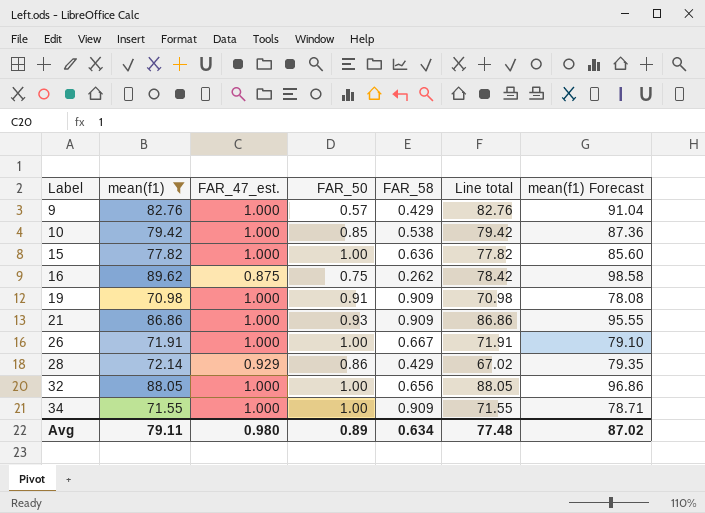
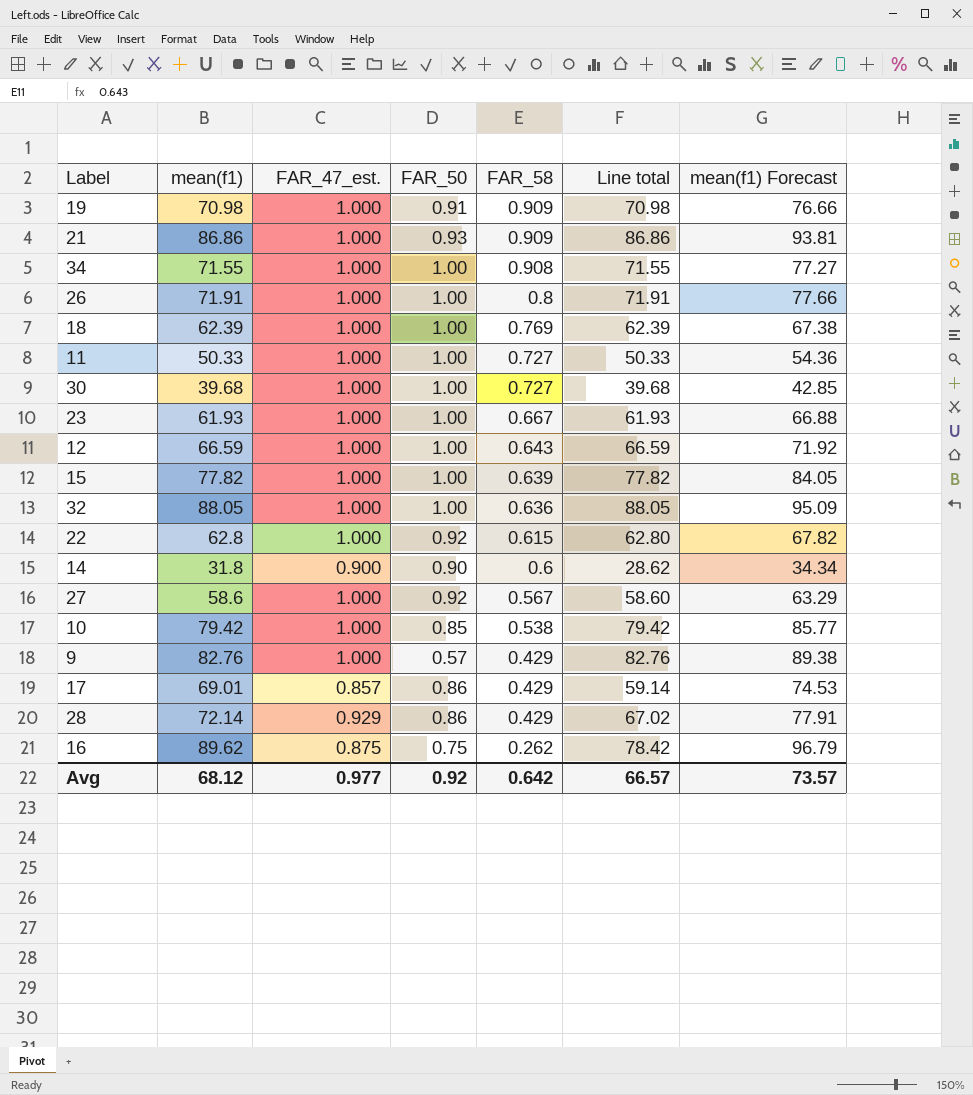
filter: mean(f1) >= 70.98 -> none
row order: Label ascending -> FAR_58 descending
column mean(f1) Forecast | formula: [mean(f1)] * 1.1 -> [mean(f1)] * 1.08
34 | FAR_58: 0.909 -> 0.908
26 | FAR_58: 0.667 -> 0.8
15 | FAR_58: 0.636 -> 0.639
32 | FAR_58: 0.656 -> 0.636
Avg | mean(f1): 79.11 -> 68.12
Avg | FAR_47_est.: 0.980 -> 0.977
Avg | FAR_50: 0.89 -> 0.92
Avg | FAR_58: 0.634 -> 0.642
Avg | Line total: 77.48 -> 66.57
Avg | mean(f1) Forecast: 87.02 -> 73.57

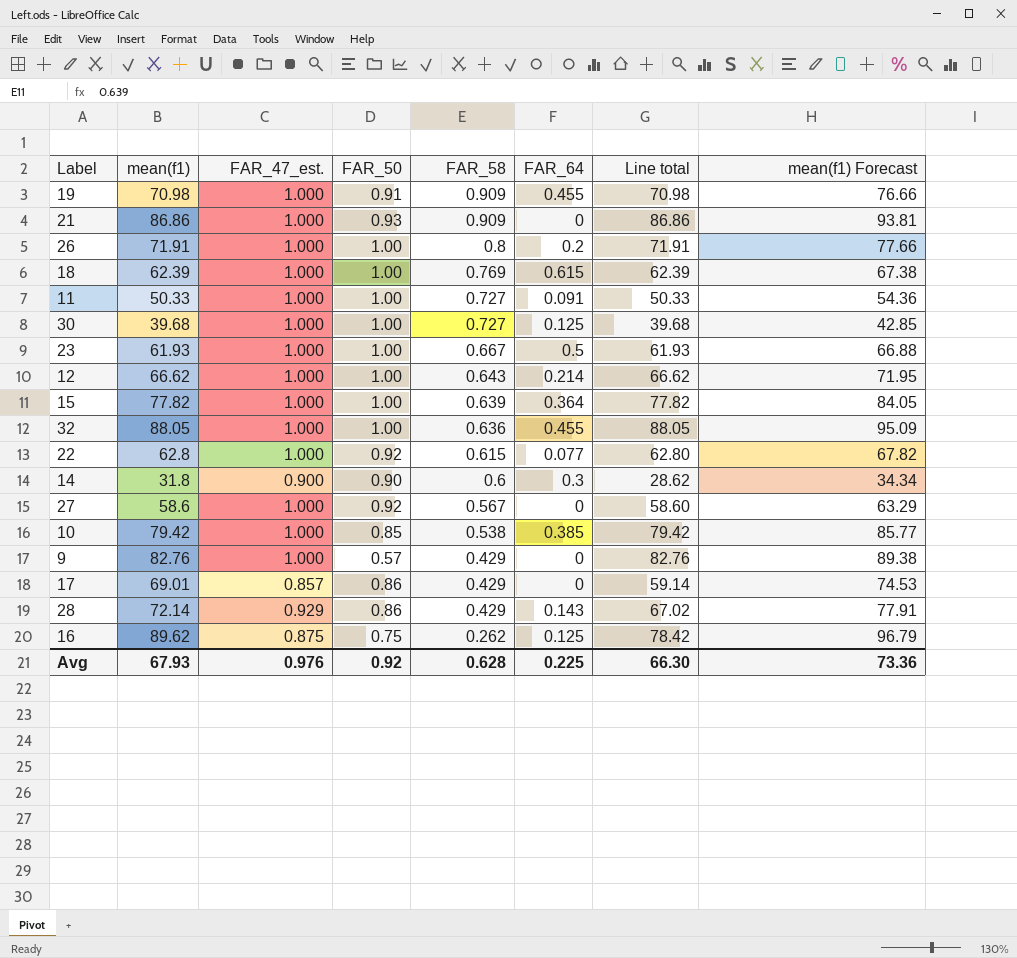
column FAR_64 | position: none -> 6
row 34: 71.55 | 1.000 | 1.00 | 0.908 | 71.55 | 77.27 -> none
12 | mean(f1): 66.59 -> 66.62
12 | Line total: 66.59 -> 66.62
12 | mean(f1) Forecast: 71.92 -> 71.95
Avg | mean(f1): 68.12 -> 67.93
Avg | FAR_47_est.: 0.977 -> 0.976
Avg | FAR_58: 0.642 -> 0.628
Avg | Line total: 66.57 -> 66.30
Avg | mean(f1) Forecast: 73.57 -> 73.36

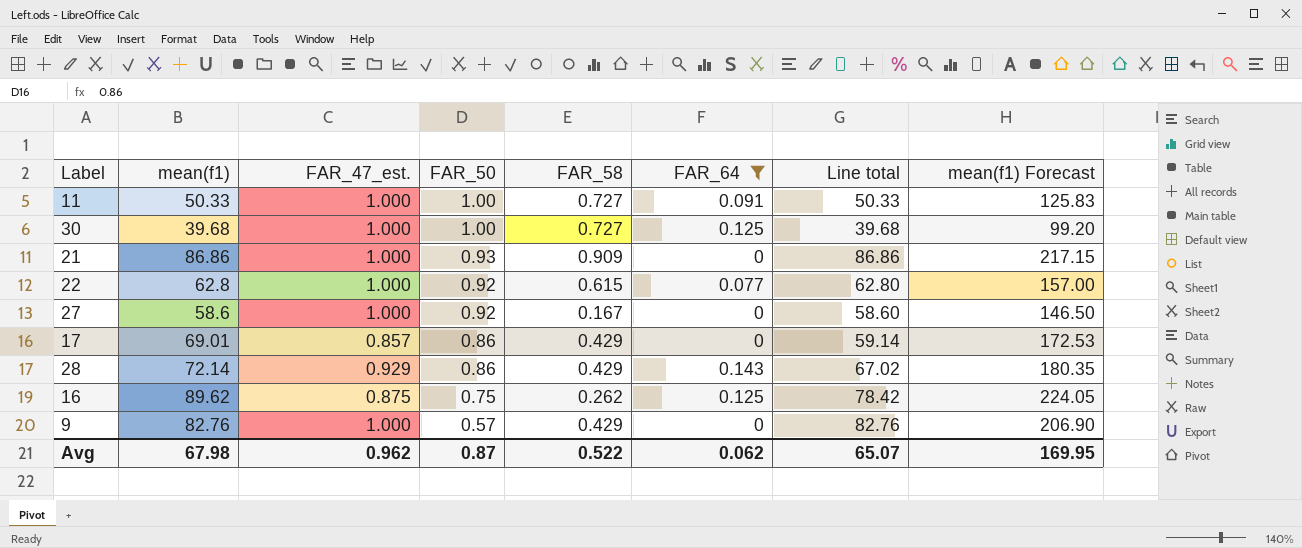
filter: none -> FAR_64 <= 0.143
row order: FAR_58 descending -> FAR_50 descending
column mean(f1) Forecast | formula: [mean(f1)] * 1.08 -> [mean(f1)] * 2.5
27 | FAR_58: 0.567 -> 0.167
Avg | mean(f1): 67.93 -> 67.98
Avg | FAR_47_est.: 0.976 -> 0.962
Avg | FAR_50: 0.92 -> 0.87
Avg | FAR_58: 0.628 -> 0.522
Avg | FAR_64: 0.225 -> 0.062
Avg | Line total: 66.30 -> 65.07
Avg | mean(f1) Forecast: 73.36 -> 169.95

